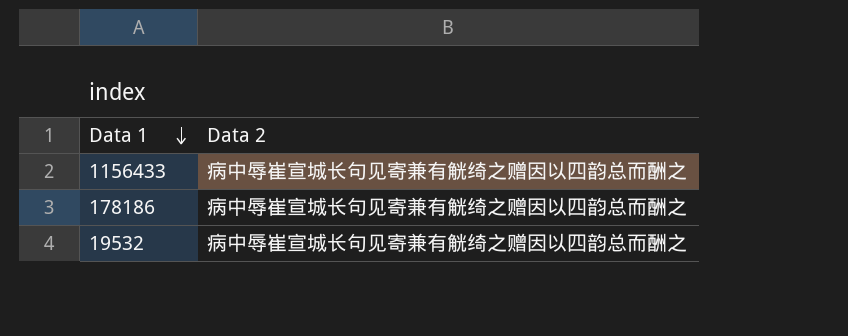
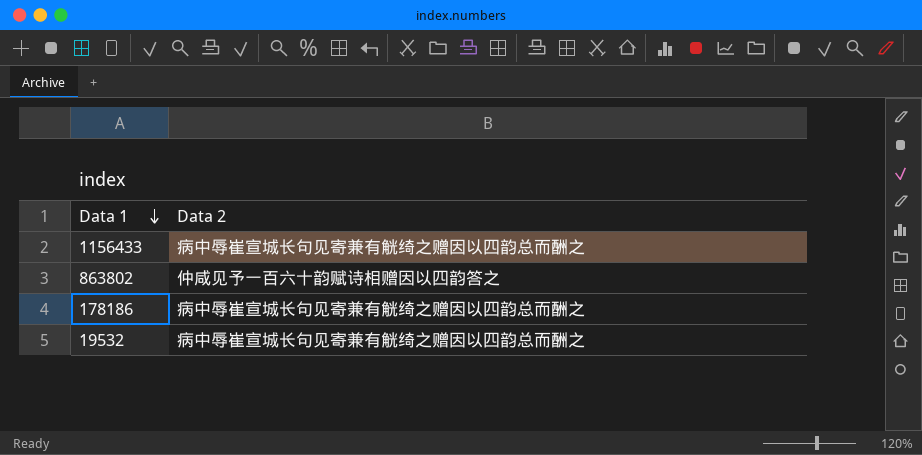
row 863802: none -> 仲咸见予一百六十韵赋诗相赠因以四韵答之

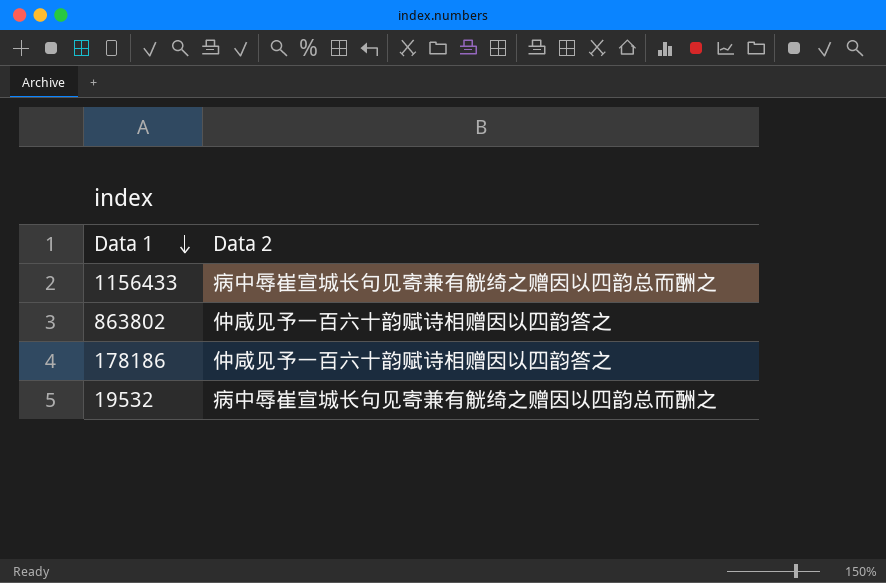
178186 | Data 2: 病中辱崔宣城长句见寄兼有觥绮之赠因以四韵总而酬之 -> 仲咸见予一百六十韵赋诗相赠因以四韵答之

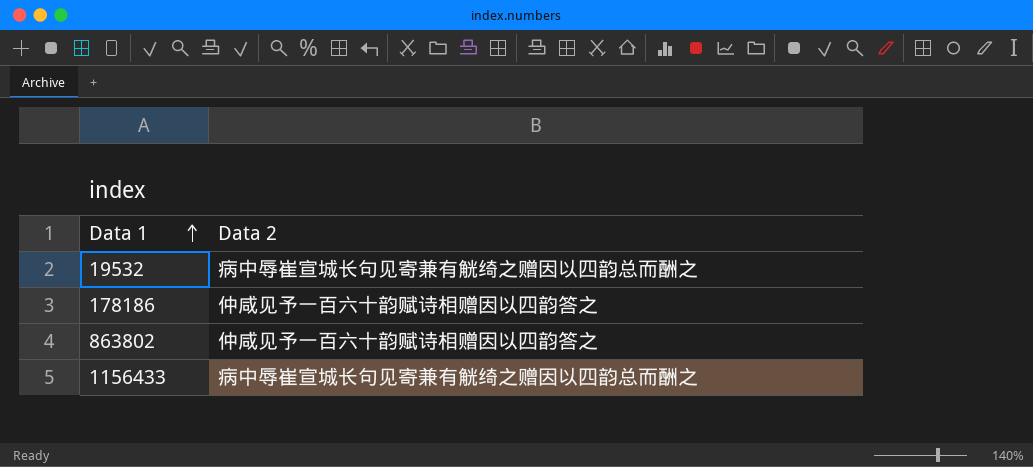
row order: Data 1 descending -> Data 1 ascending

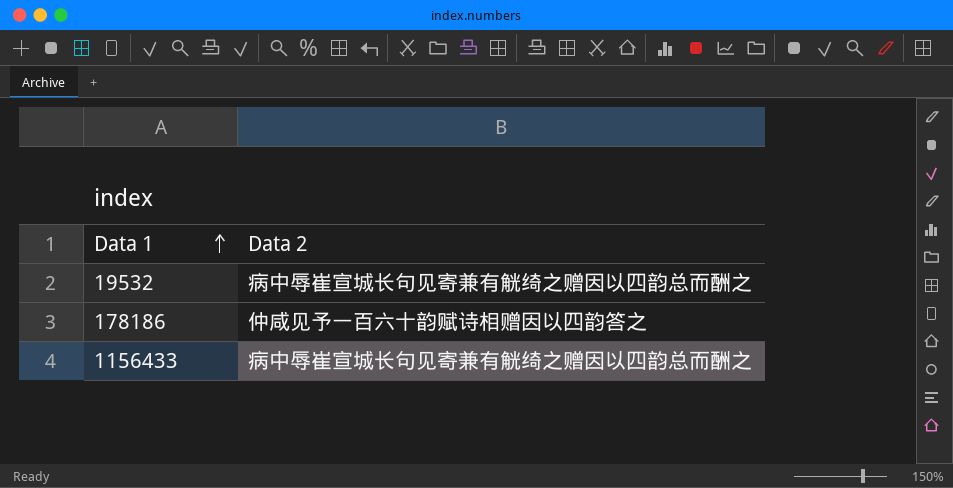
row 863802: 仲咸见予一百六十韵赋诗相赠因以四韵答之 -> none

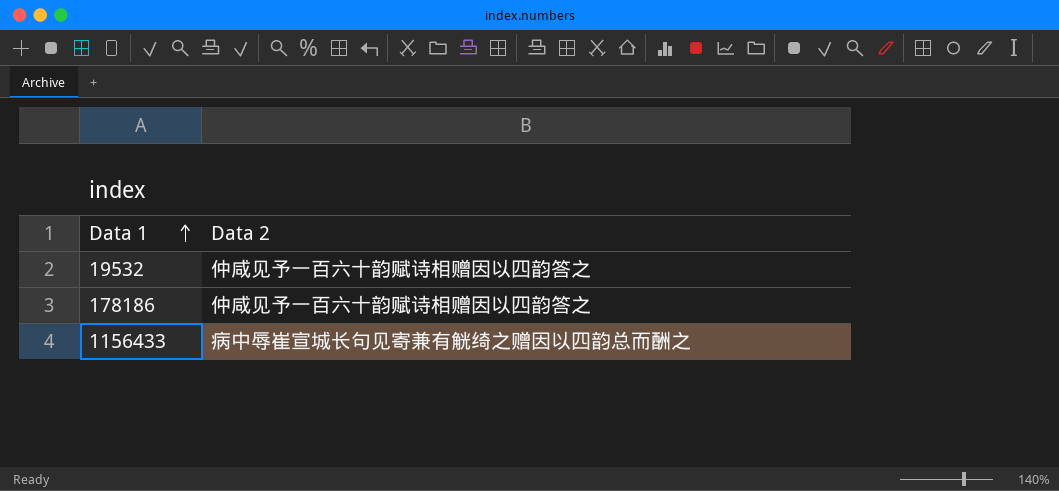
19532 | Data 2: 病中辱崔宣城长句见寄兼有觥绮之赠因以四韵总而酬之 -> 仲咸见予一百六十韵赋诗相赠因以四韵答之

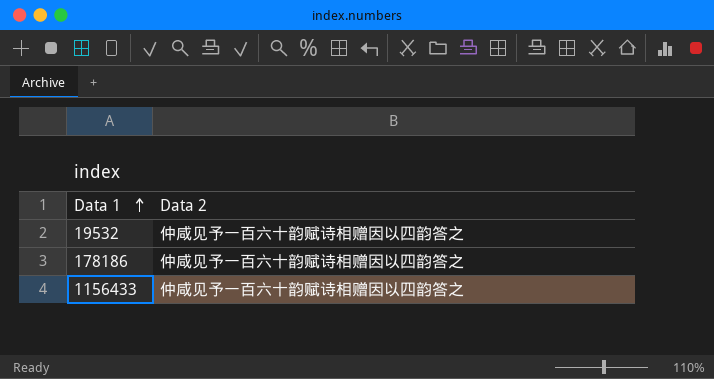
1156433 | Data 2: 病中辱崔宣城长句见寄兼有觥绮之赠因以四韵总而酬之 -> 仲咸见予一百六十韵赋诗相赠因以四韵答之

